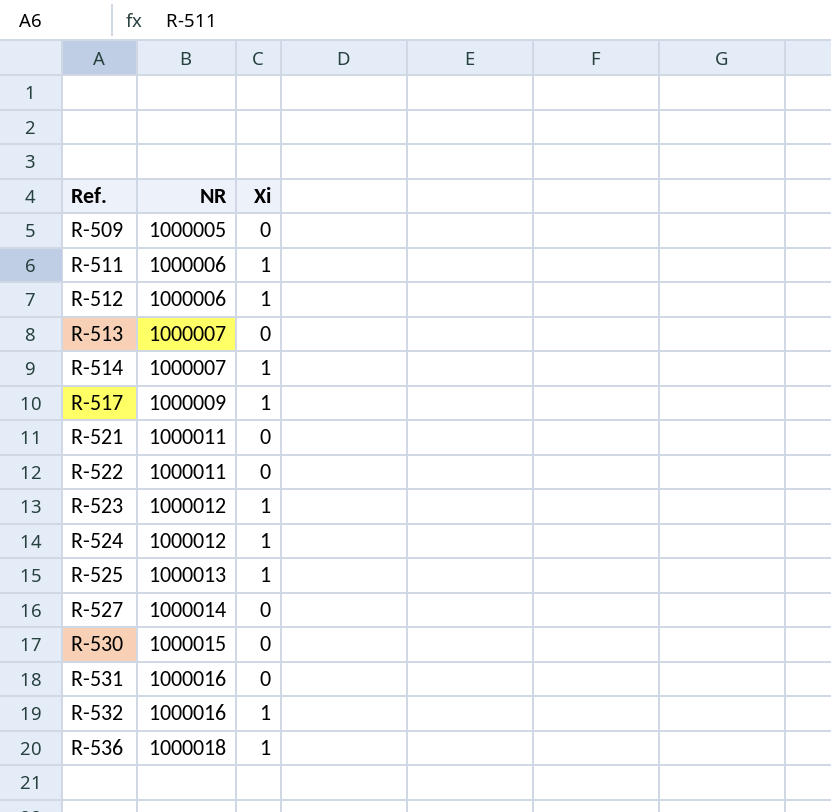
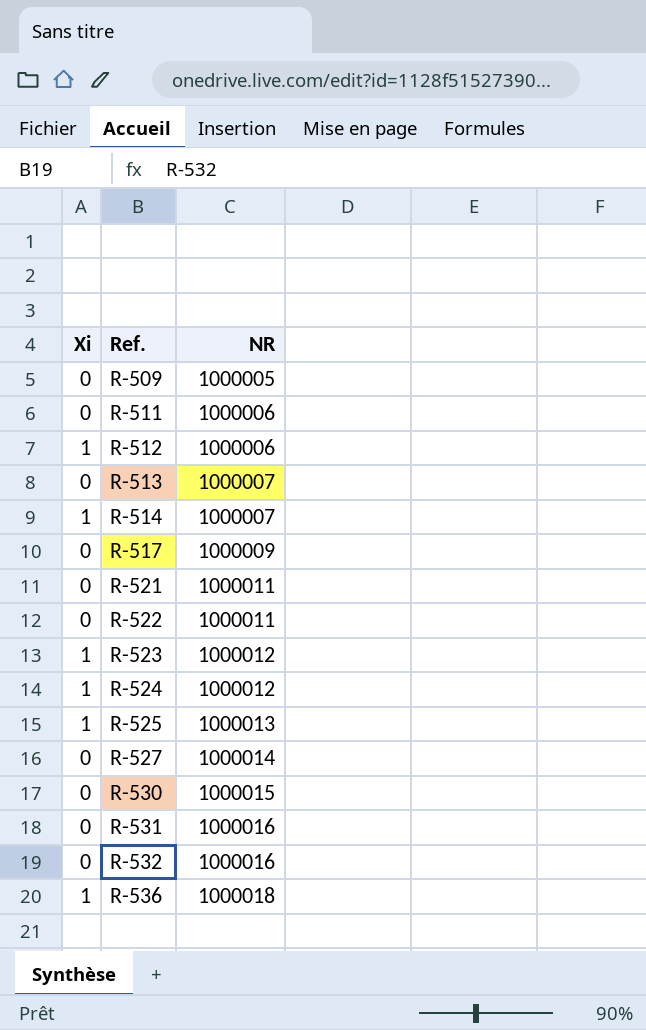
column Xi | position: 3 -> 1
R-511 | Xi: 1 -> 0
R-517 | Xi: 1 -> 0
R-532 | Xi: 1 -> 0

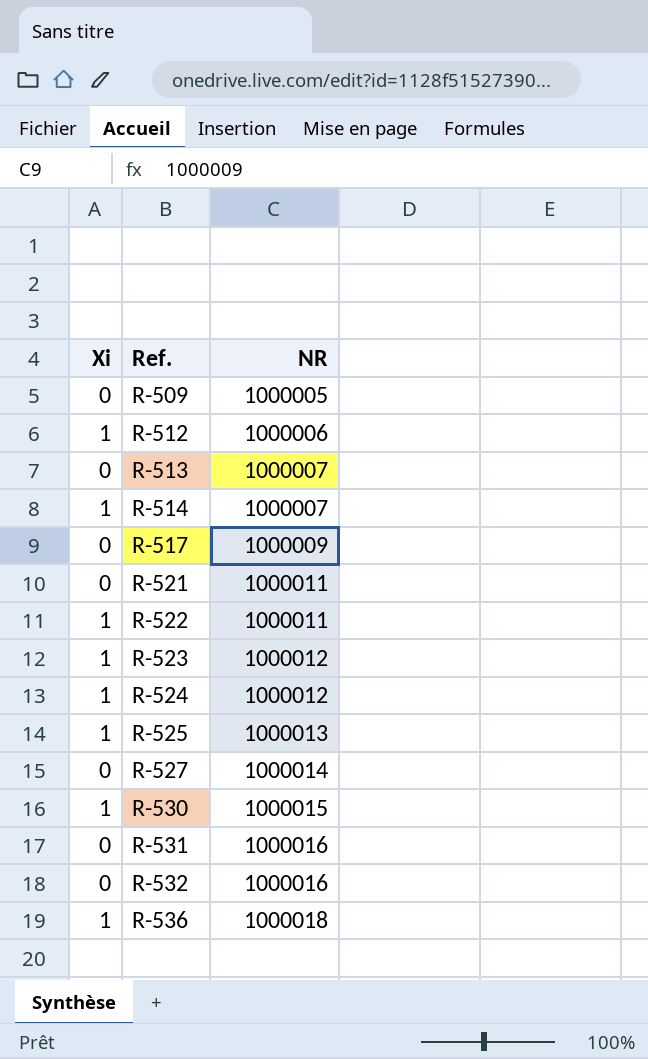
row R-511: 0 | 1000006 -> none
R-522 | Xi: 0 -> 1
R-530 | Xi: 0 -> 1

